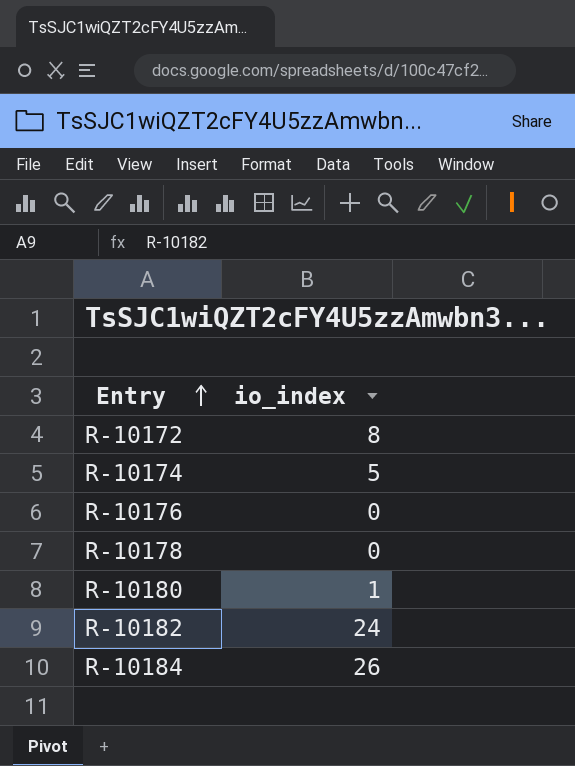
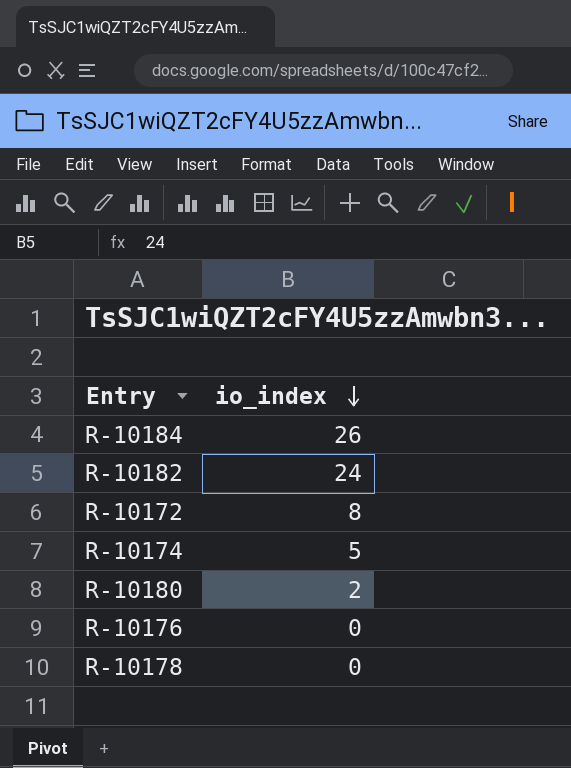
row order: Entry ascending -> io_index descending
R-10180 | io_index: 1 -> 2

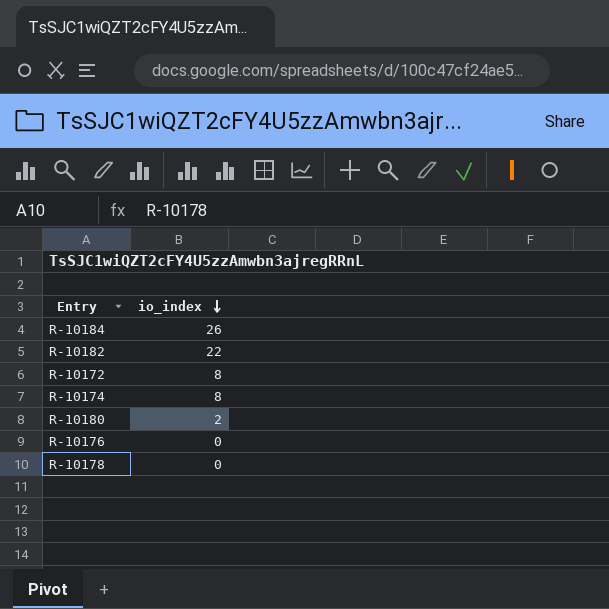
R-10182 | io_index: 24 -> 22
R-10174 | io_index: 5 -> 8

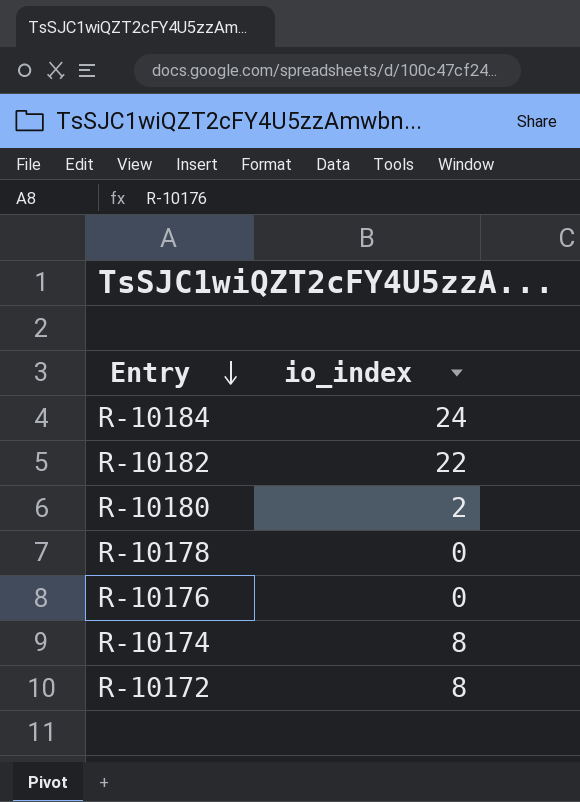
row order: io_index descending -> Entry descending
R-10184 | io_index: 26 -> 24

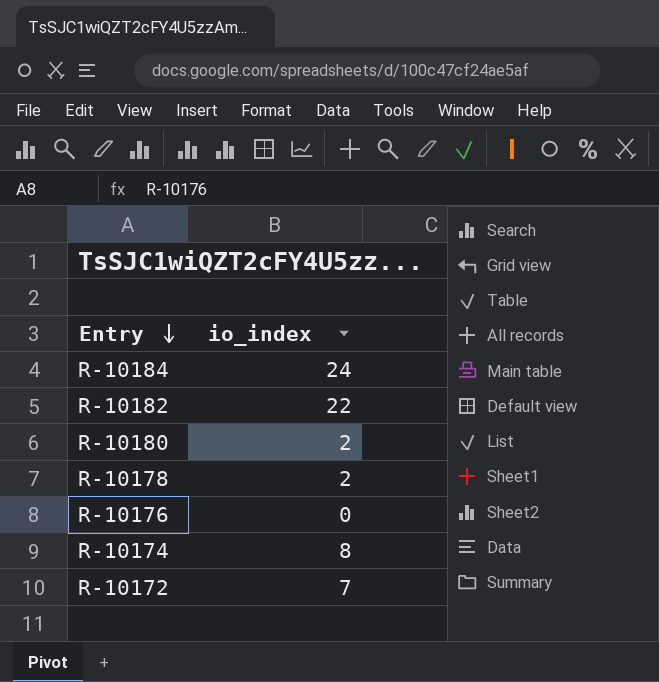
R-10178 | io_index: 0 -> 2
R-10172 | io_index: 8 -> 7

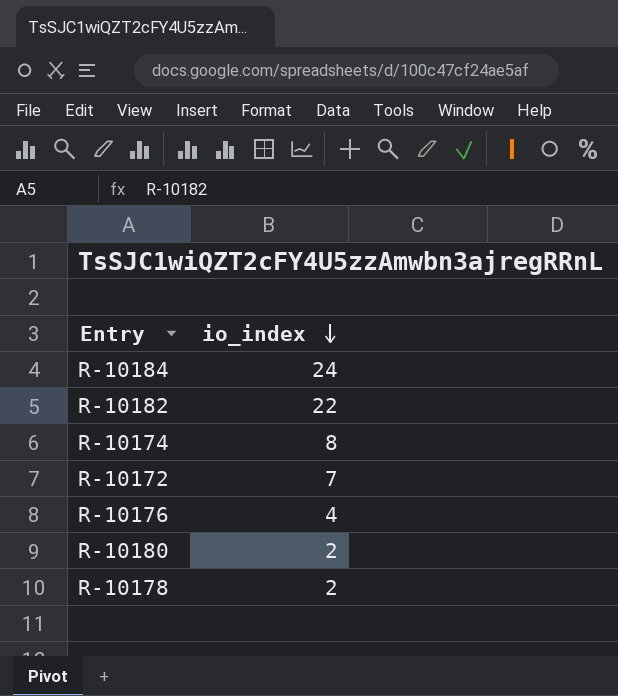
row order: Entry descending -> io_index descending
R-10176 | io_index: 0 -> 4

